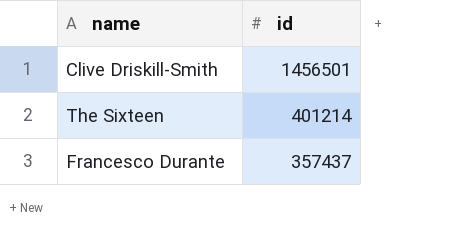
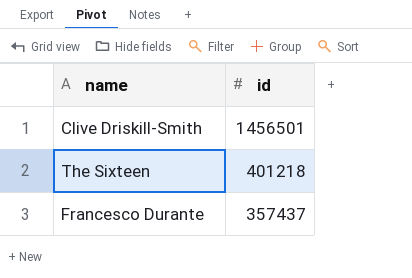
The Sixteen | id: 401214 -> 401218

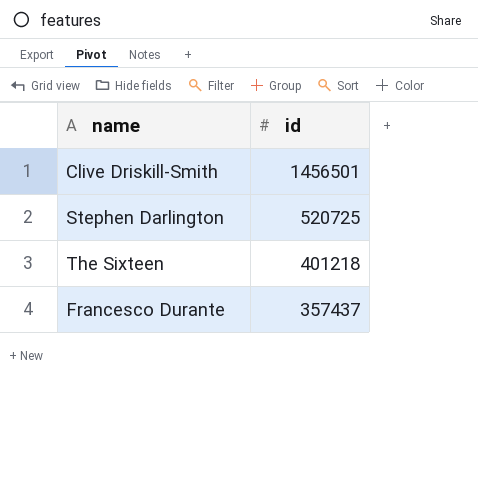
row Stephen Darlington: none -> 520725

